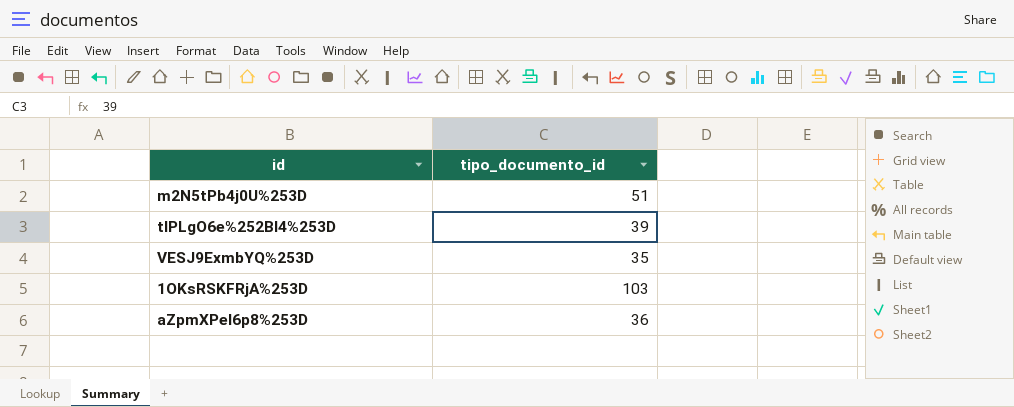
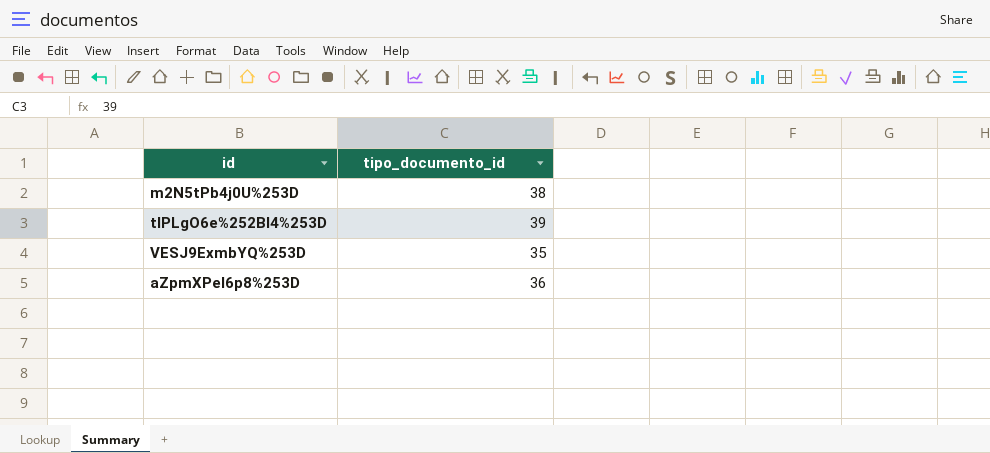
row 1OKsRSKFRjA%253D: 103 -> none
m2N5tPb4j0U%253D | tipo_documento_id: 51 -> 38

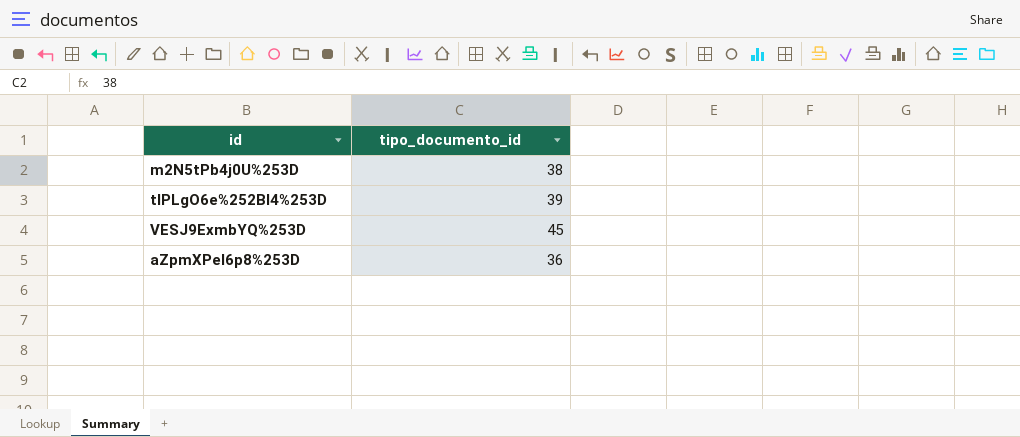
VESJ9ExmbYQ%253D | tipo_documento_id: 35 -> 45

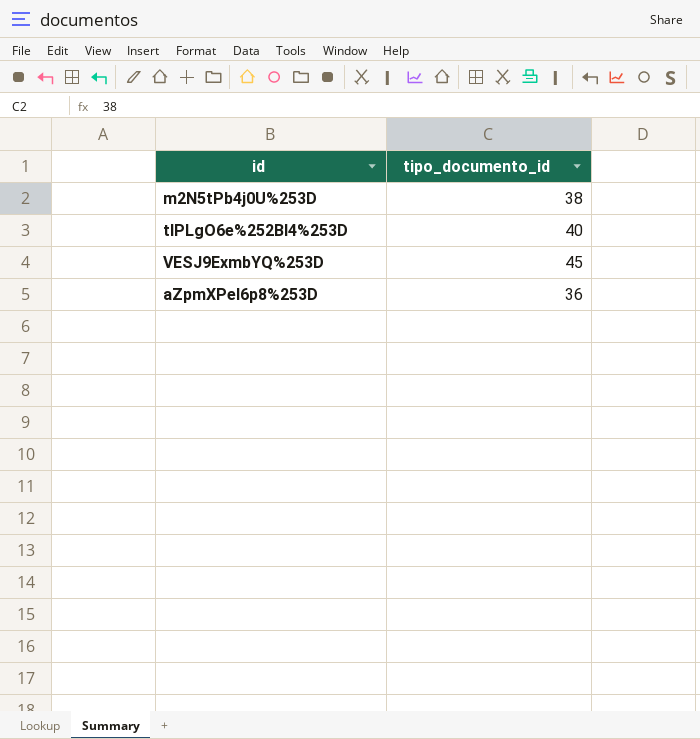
tIPLgO6e%252BI4%253D | tipo_documento_id: 39 -> 40

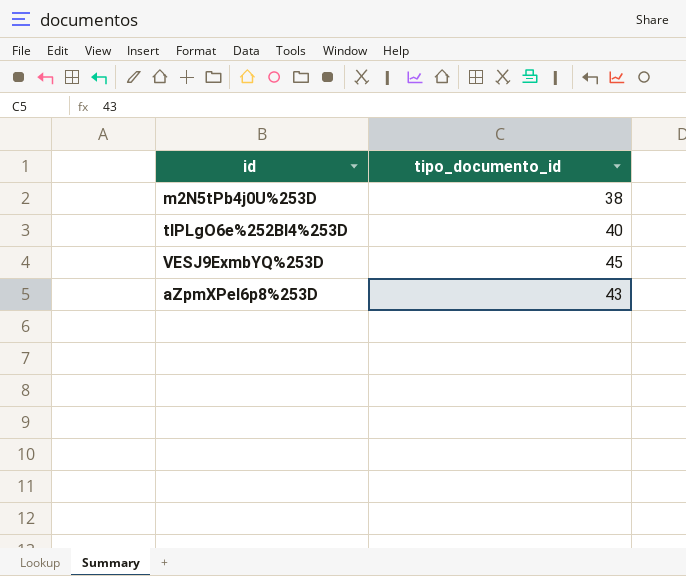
aZpmXPeI6p8%253D | tipo_documento_id: 36 -> 43

